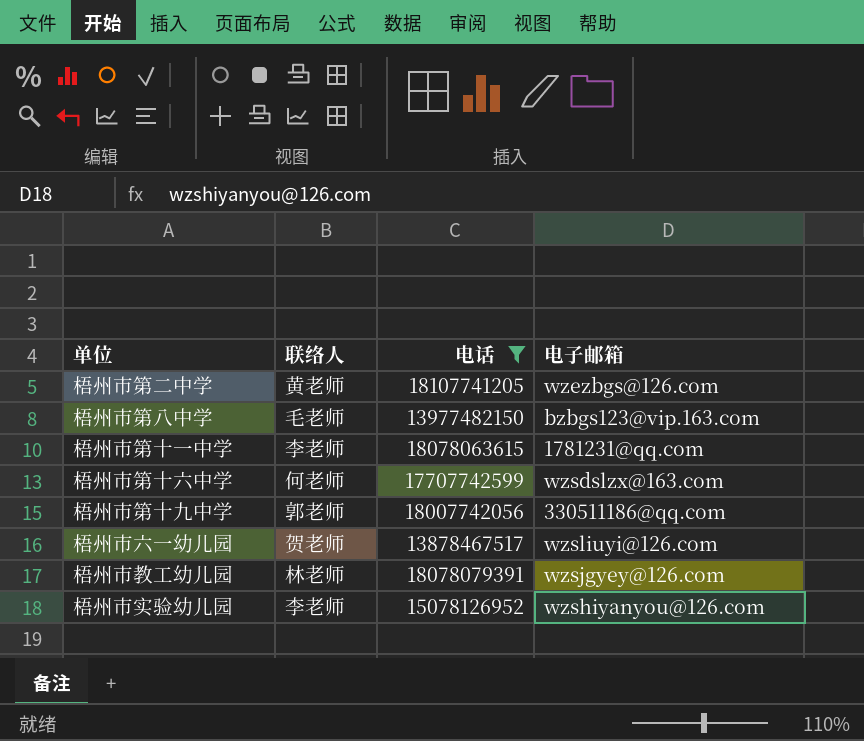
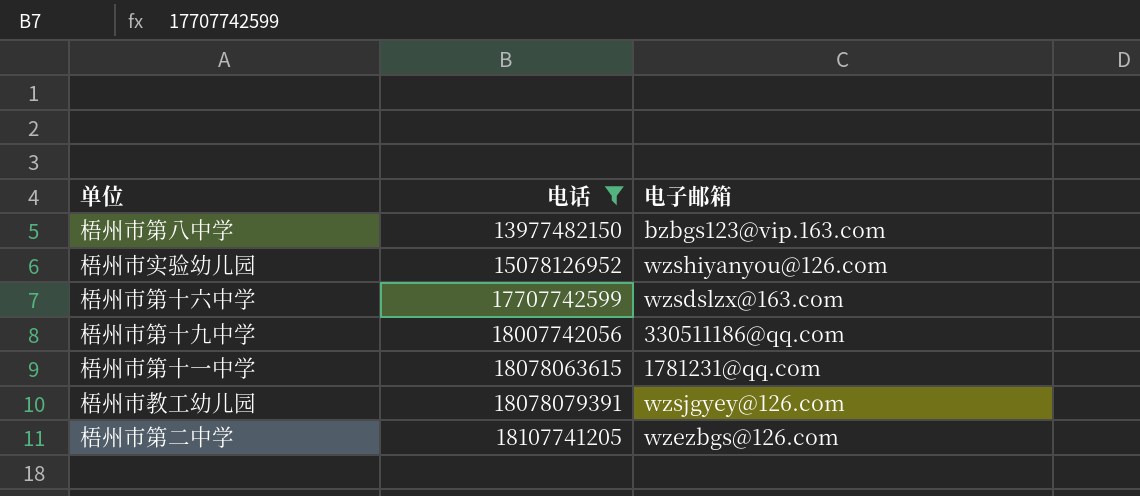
row order: none -> 电话 ascending
column 联络人 | position: 2 -> none
row 梧州市六一幼儿园: 贺老师 | 13878467517 | wzsliuyi@126.com -> none

